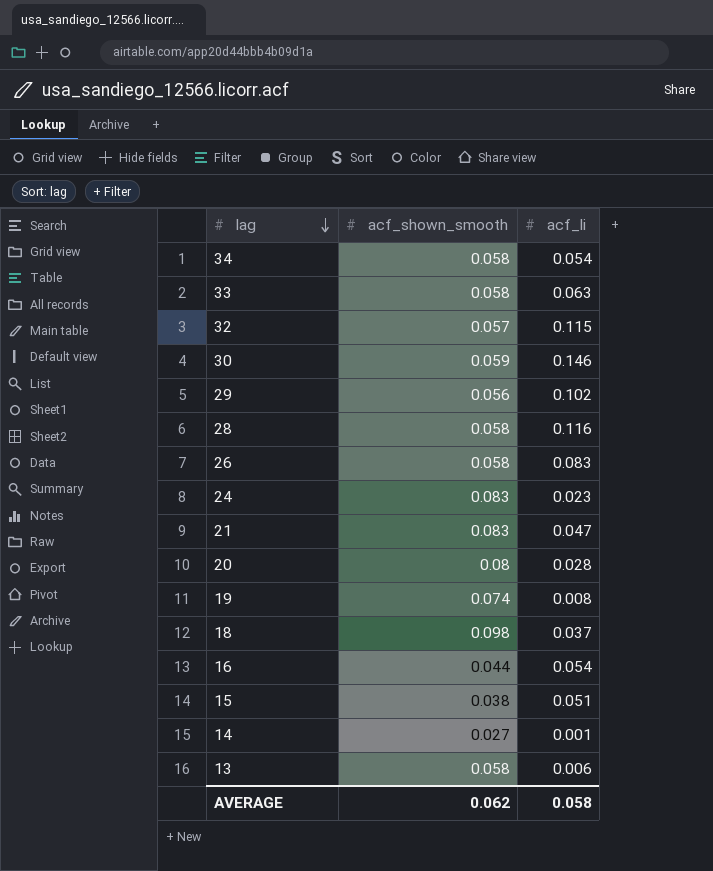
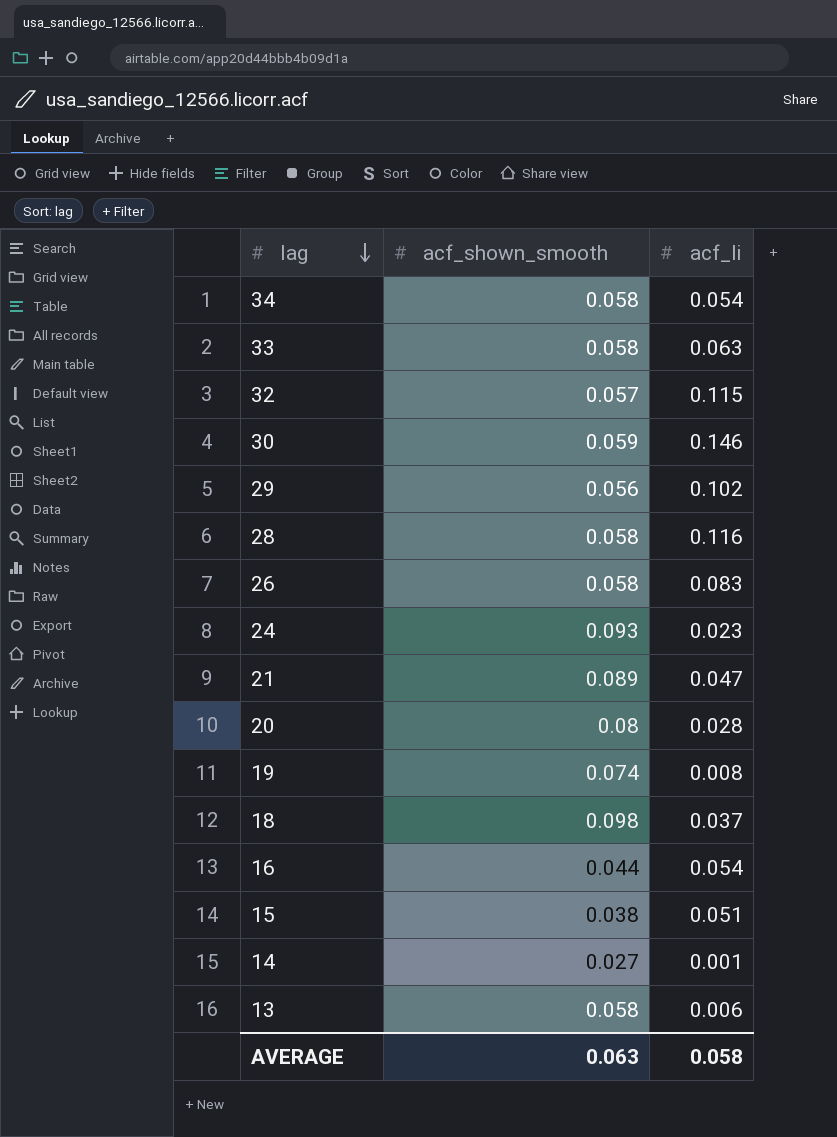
24 | acf_shown_smooth: 0.083 -> 0.093
21 | acf_shown_smooth: 0.083 -> 0.089
AVERAGE | acf_shown_smooth: 0.062 -> 0.063

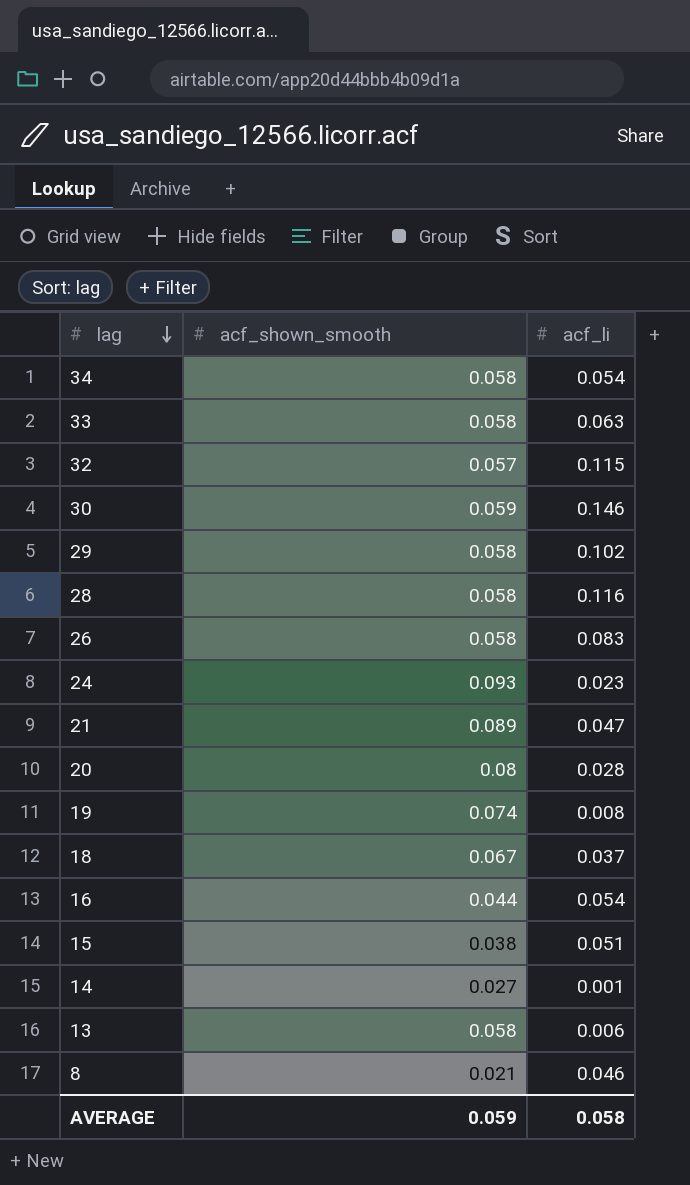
29 | acf_shown_smooth: 0.056 -> 0.058
18 | acf_shown_smooth: 0.098 -> 0.067
row 8: none -> 0.021 | 0.046
AVERAGE | acf_shown_smooth: 0.063 -> 0.059

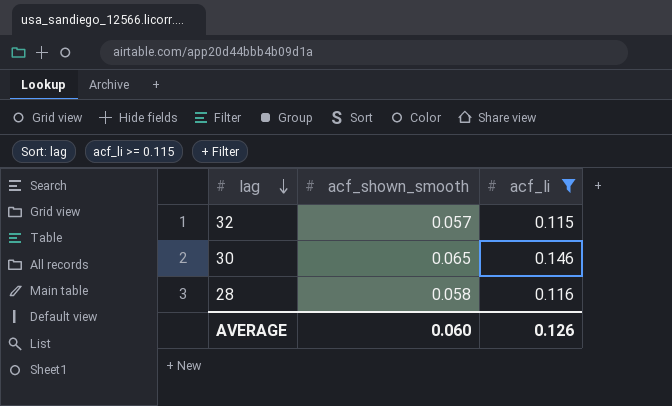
filter: none -> acf_li >= 0.115
30 | acf_shown_smooth: 0.059 -> 0.065
AVERAGE | acf_shown_smooth: 0.059 -> 0.060
AVERAGE | acf_li: 0.058 -> 0.126

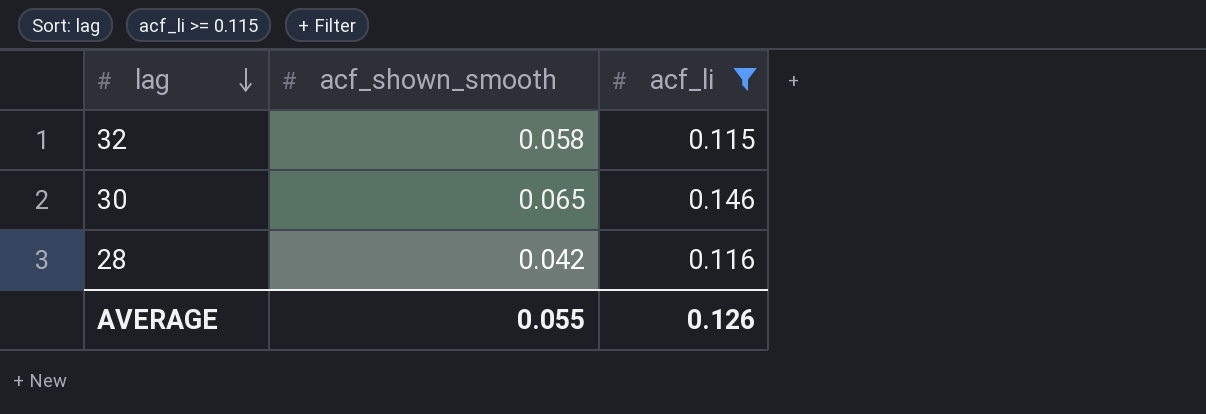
32 | acf_shown_smooth: 0.057 -> 0.058
28 | acf_shown_smooth: 0.058 -> 0.042
AVERAGE | acf_shown_smooth: 0.060 -> 0.055

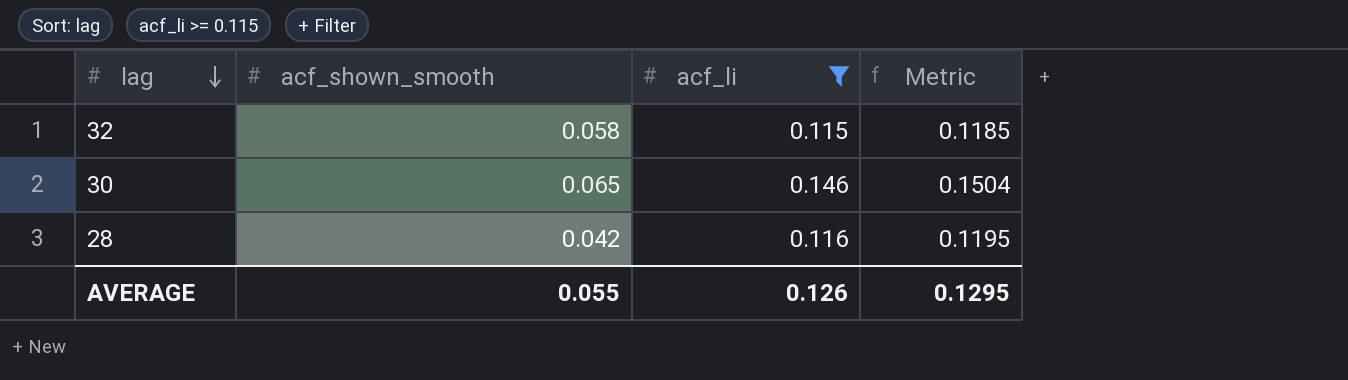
column Metric | formula: none -> [acf_li] * 1.03

